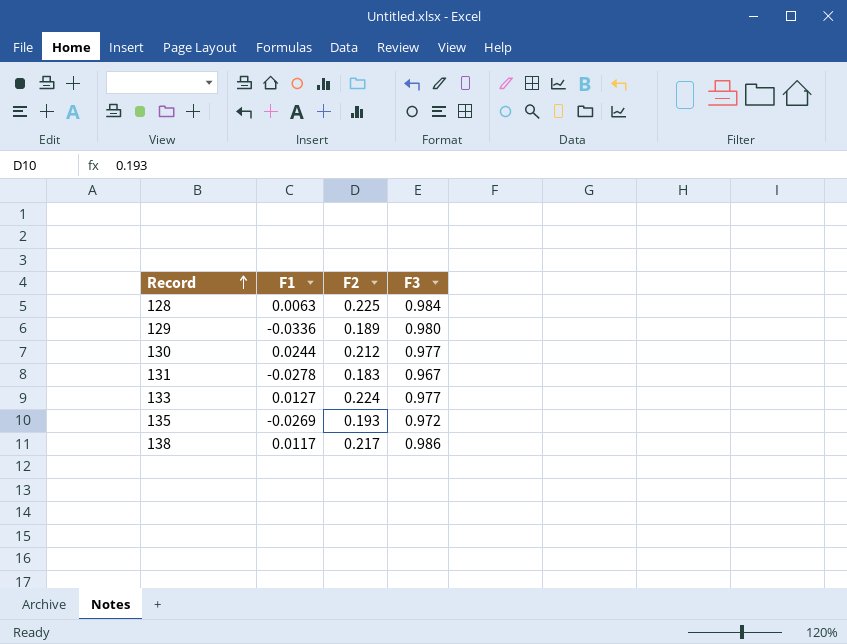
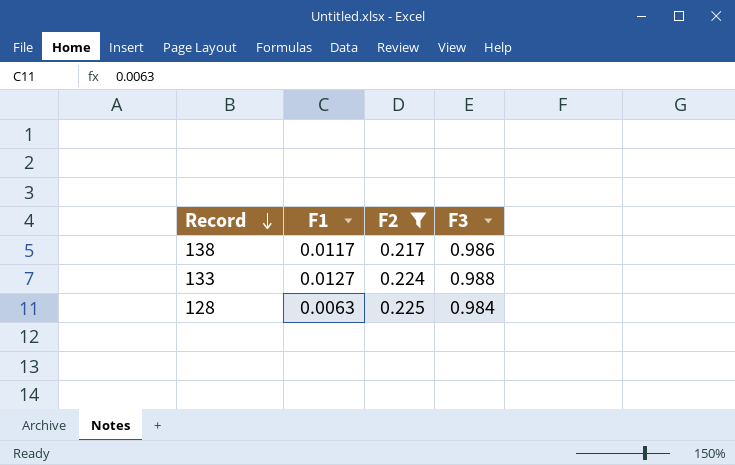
filter: none -> F2 >= 0.217
row order: Record ascending -> Record descending
133 | F3: 0.977 -> 0.988

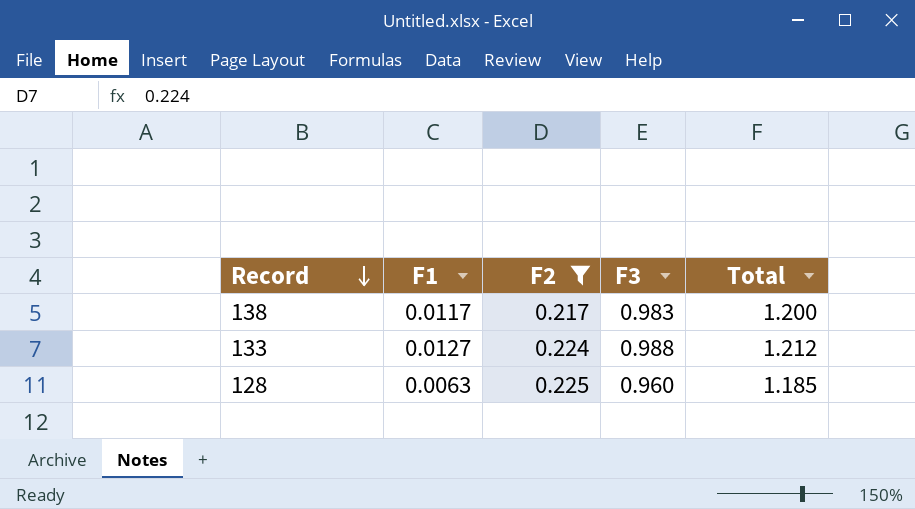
column Total | formula: none -> [F2] + [F3]
138 | F3: 0.986 -> 0.983
128 | F3: 0.984 -> 0.960

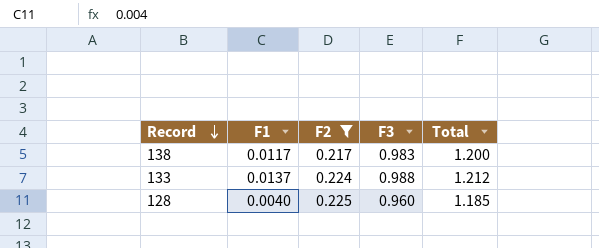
133 | F1: 0.0127 -> 0.0137
128 | F1: 0.0063 -> 0.0040

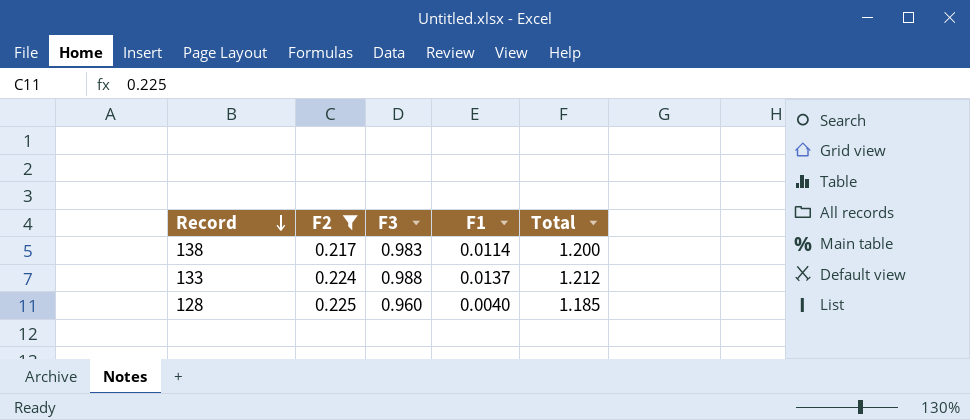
column F1 | position: 2 -> 4
138 | F1: 0.0117 -> 0.0114

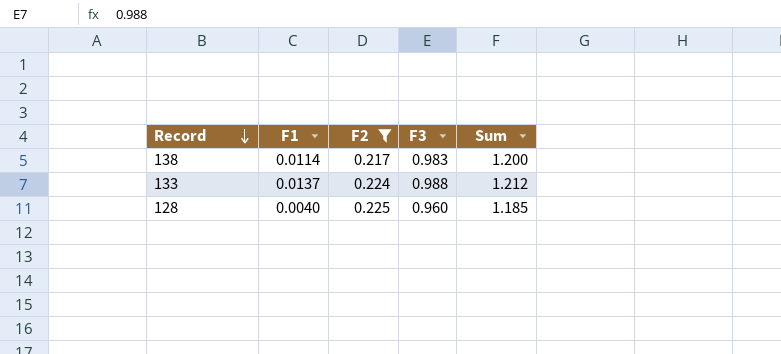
column F1 | position: 4 -> 2
column name: Total -> Sum

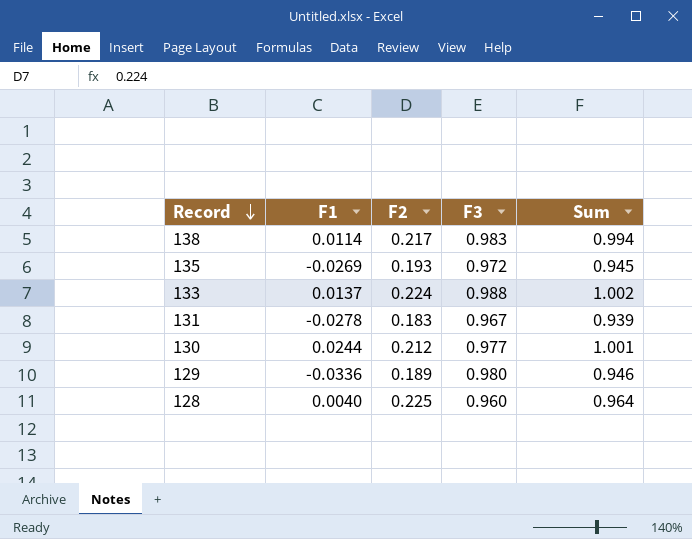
filter: F2 >= 0.217 -> none
column Sum | formula: [F2] + [F3] -> [F1] + [F3]

